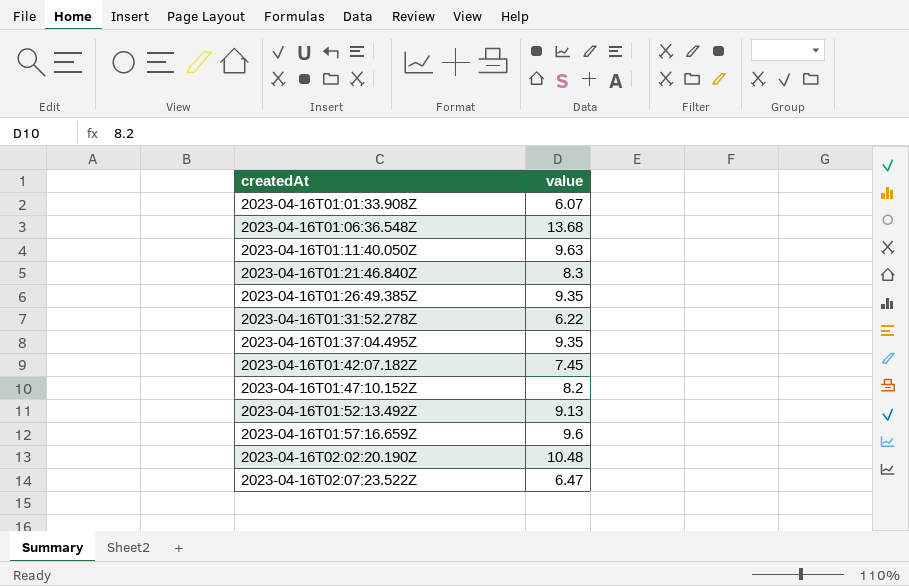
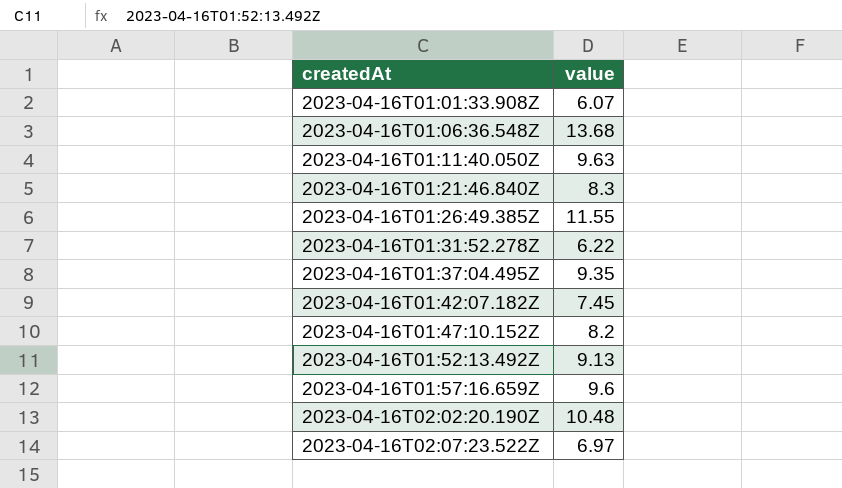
2023-04-16T01:26:49.385Z | value: 9.35 -> 11.55
2023-04-16T02:07:23.522Z | value: 6.47 -> 6.97

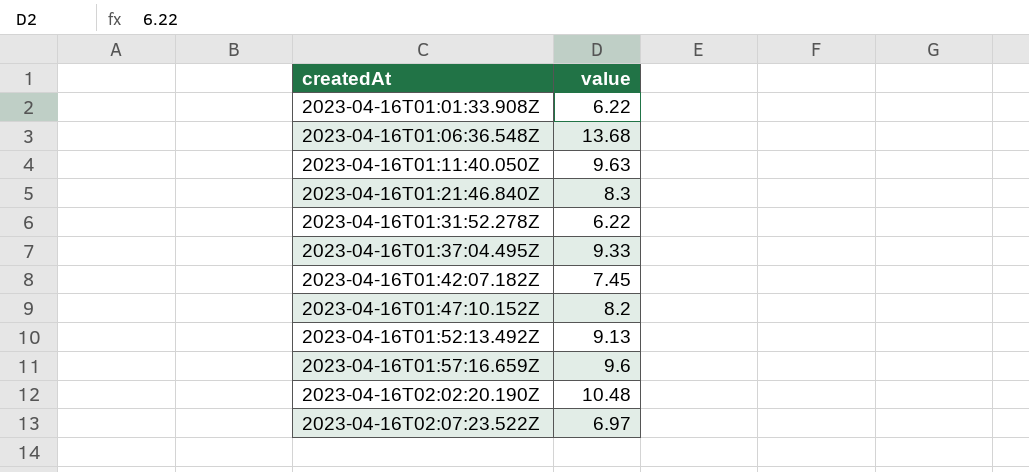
row 2023-04-16T01:26:49.385Z: 11.55 -> none
2023-04-16T01:01:33.908Z | value: 6.07 -> 6.22
2023-04-16T01:37:04.495Z | value: 9.35 -> 9.33

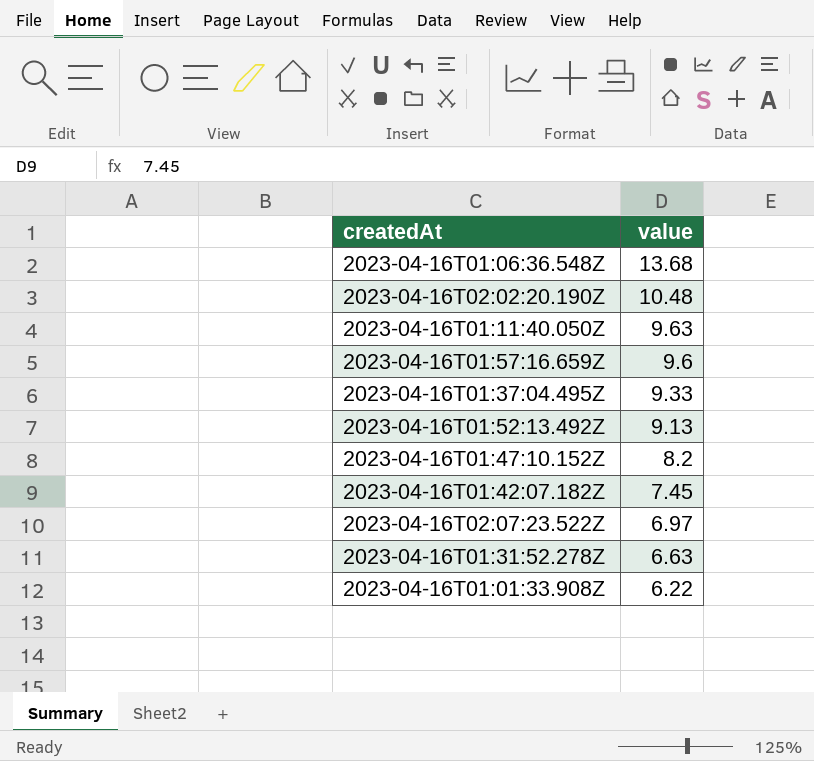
row order: createdAt ascending -> value descending
row 2023-04-16T01:21:46.840Z: 8.3 -> none
2023-04-16T01:31:52.278Z | value: 6.22 -> 6.63

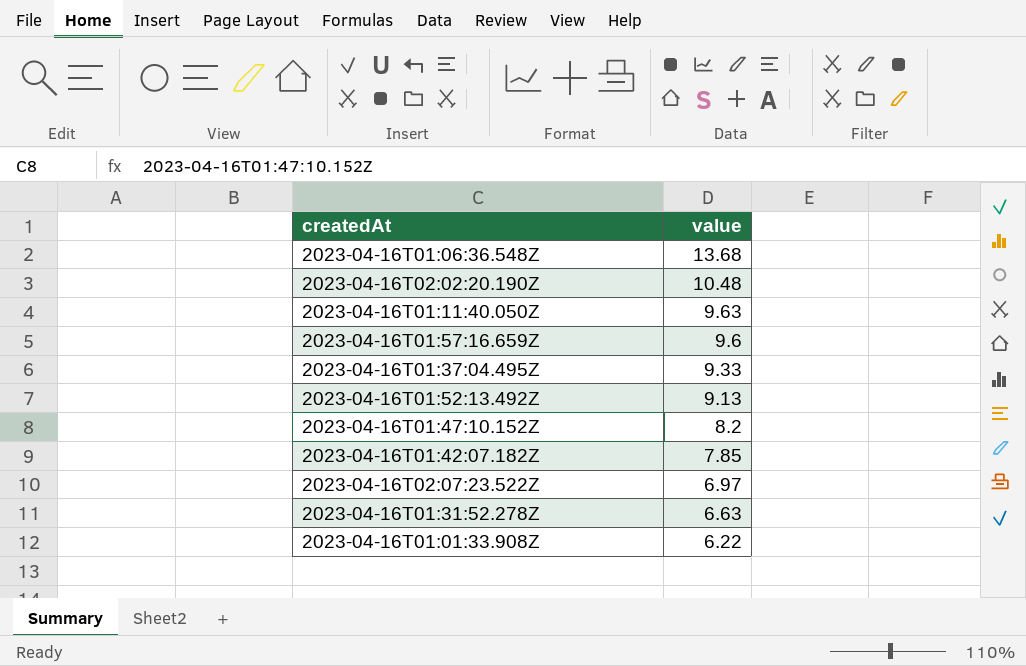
2023-04-16T01:42:07.182Z | value: 7.45 -> 7.85

